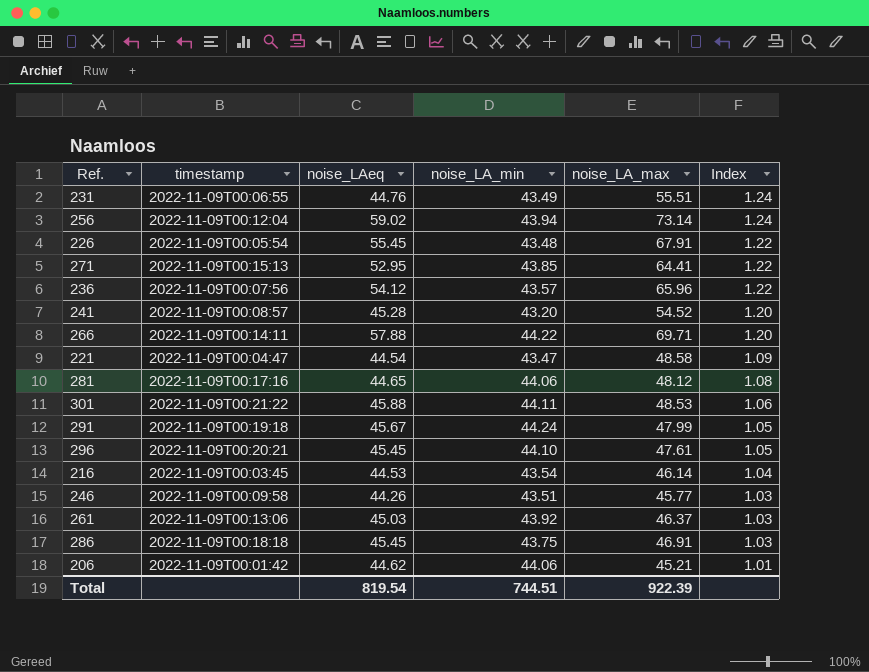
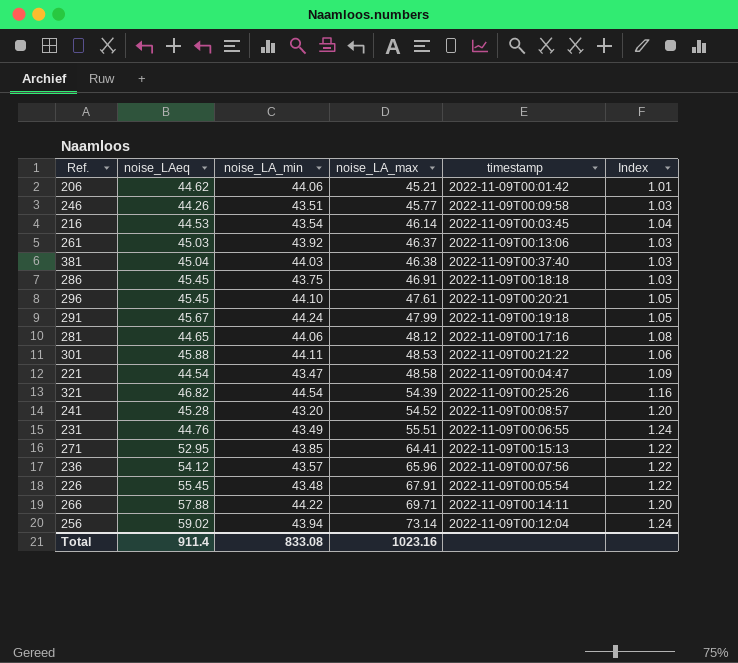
row order: Index descending -> noise_LA_max ascending
column timestamp | position: 2 -> 5
row 381: none -> 45.04 | 44.03 | 46.38 | 2022-11-09T00:37:40 | 1.03
row 321: none -> 46.82 | 44.54 | 54.39 | 2022-11-09T00:25:26 | 1.16
Total | noise_LAeq: 819.54 -> 911.4
Total | noise_LA_min: 744.51 -> 833.08
Total | noise_LA_max: 922.39 -> 1023.16

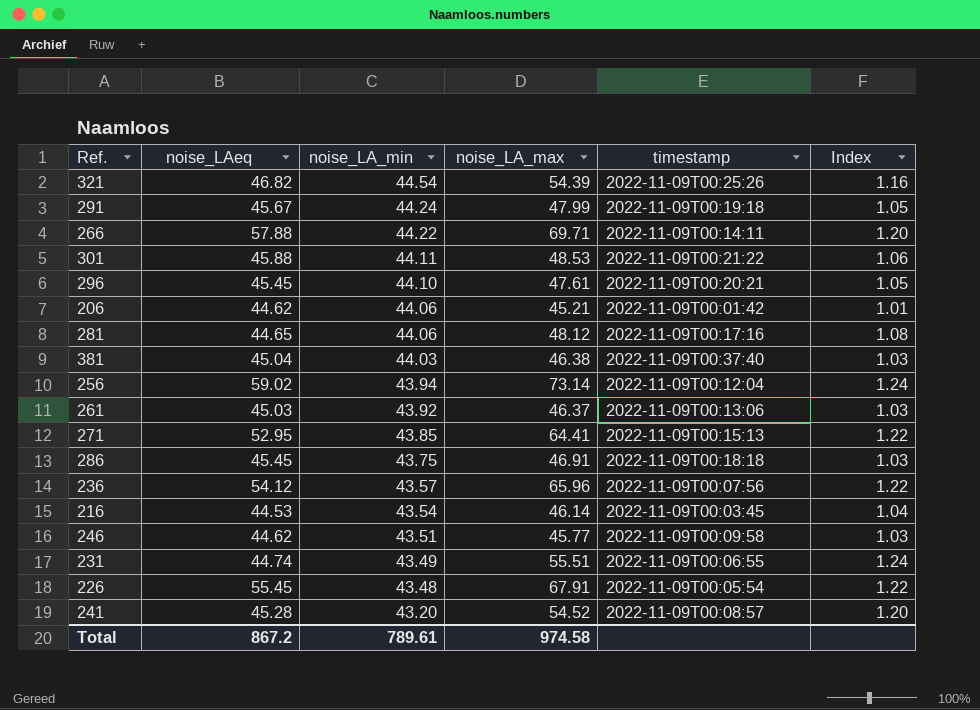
row order: noise_LA_max ascending -> noise_LA_min descending
row 221: 44.54 | 43.47 | 48.58 | 2022-11-09T00:04:47 | 1.09 -> none
246 | noise_LAeq: 44.26 -> 44.62
231 | noise_LAeq: 44.76 -> 44.74
Total | noise_LAeq: 911.4 -> 867.2
Total | noise_LA_min: 833.08 -> 789.61
Total | noise_LA_max: 1023.16 -> 974.58

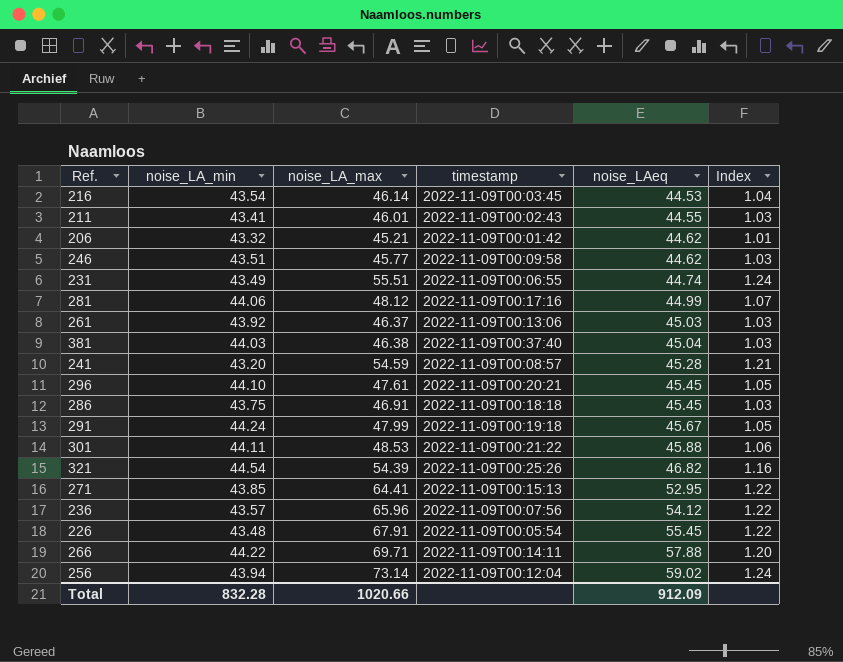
row order: noise_LA_min descending -> noise_LAeq ascending
column noise_LAeq | position: 2 -> 5
row 211: none -> 43.41 | 46.01 | 2022-11-09T00:02:43 | 44.55 | 1.03
206 | noise_LA_min: 44.06 -> 43.32
281 | noise_LAeq: 44.65 -> 44.99
281 | Index: 1.08 -> 1.07
241 | noise_LA_max: 54.52 -> 54.59
241 | Index: 1.20 -> 1.21
Total | noise_LA_min: 789.61 -> 832.28
Total | noise_LA_max: 974.58 -> 1020.66
Total | noise_LAeq: 867.2 -> 912.09

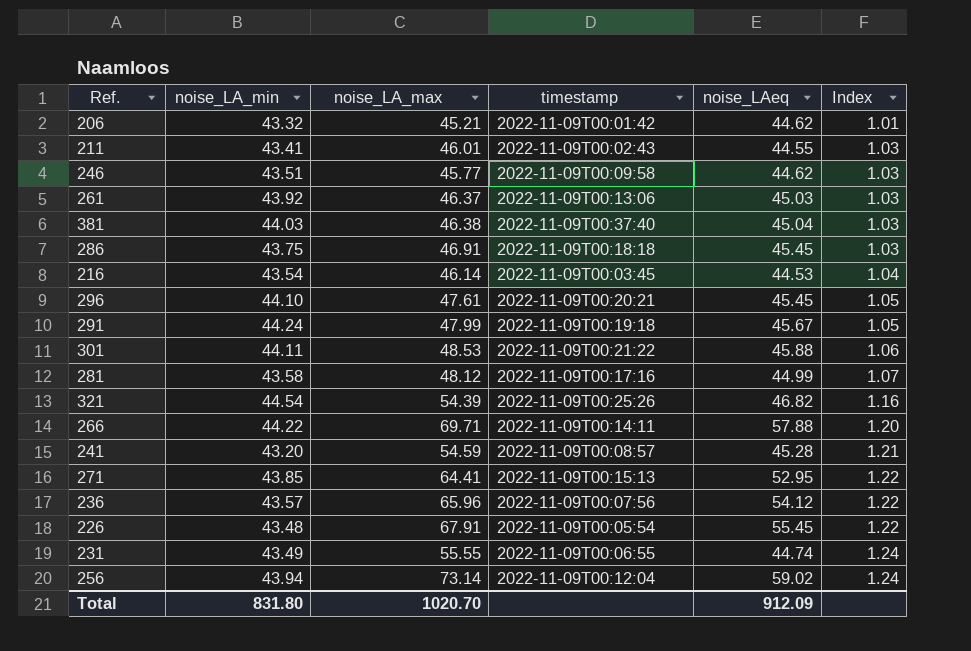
row order: noise_LAeq ascending -> Index ascending
281 | noise_LA_min: 44.06 -> 43.58
231 | noise_LA_max: 55.51 -> 55.55
Total | noise_LA_min: 832.28 -> 831.80
Total | noise_LA_max: 1020.66 -> 1020.70

